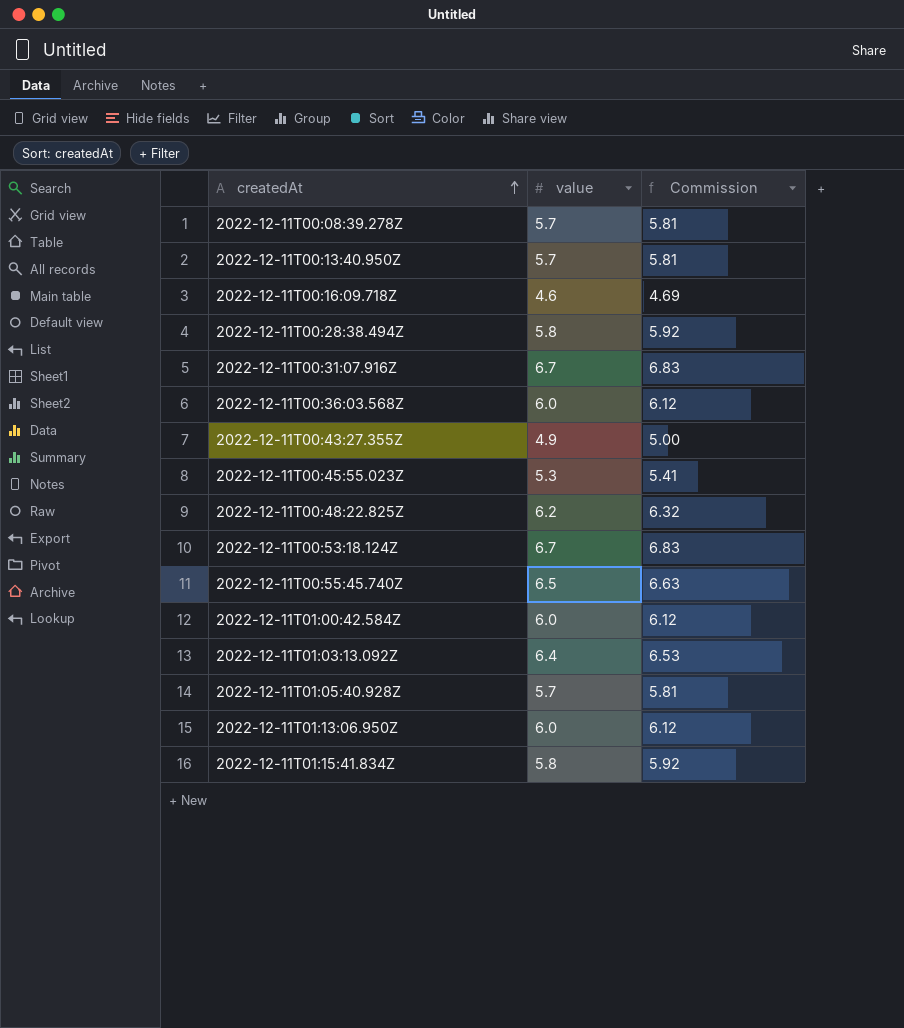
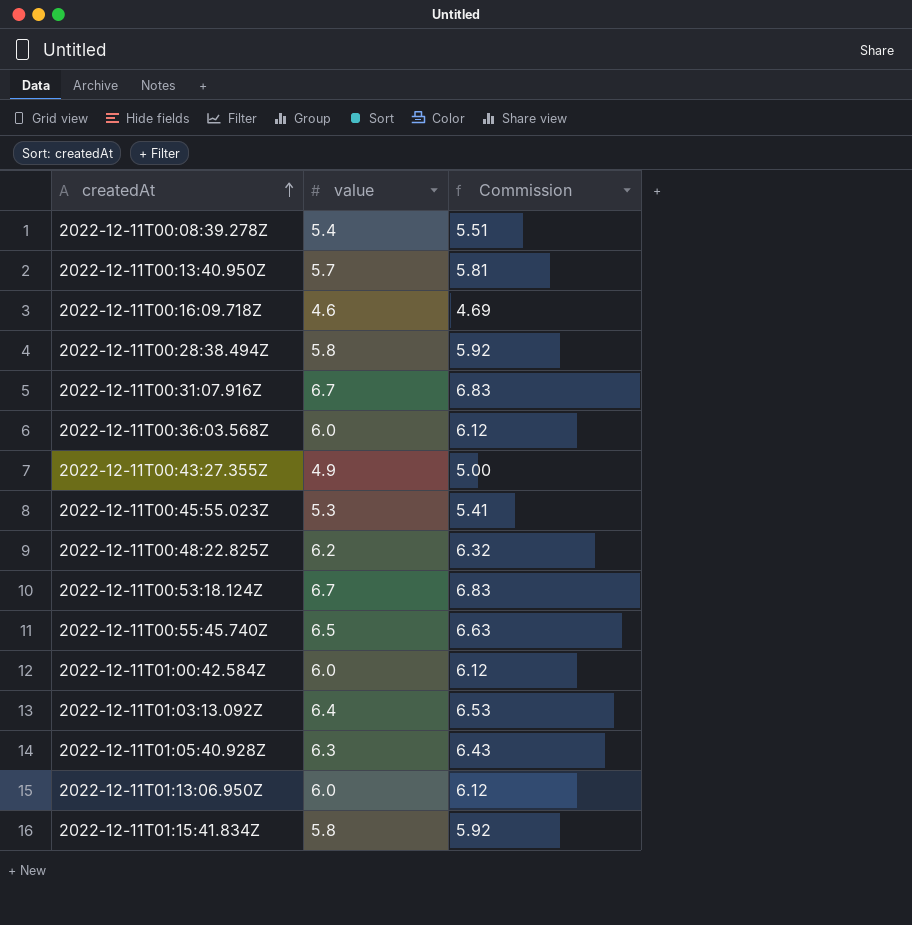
2022-12-11T00:08:39.278Z | value: 5.7 -> 5.4
2022-12-11T00:08:39.278Z | Commission: 5.81 -> 5.51
2022-12-11T01:05:40.928Z | value: 5.7 -> 6.3
2022-12-11T01:05:40.928Z | Commission: 5.81 -> 6.43

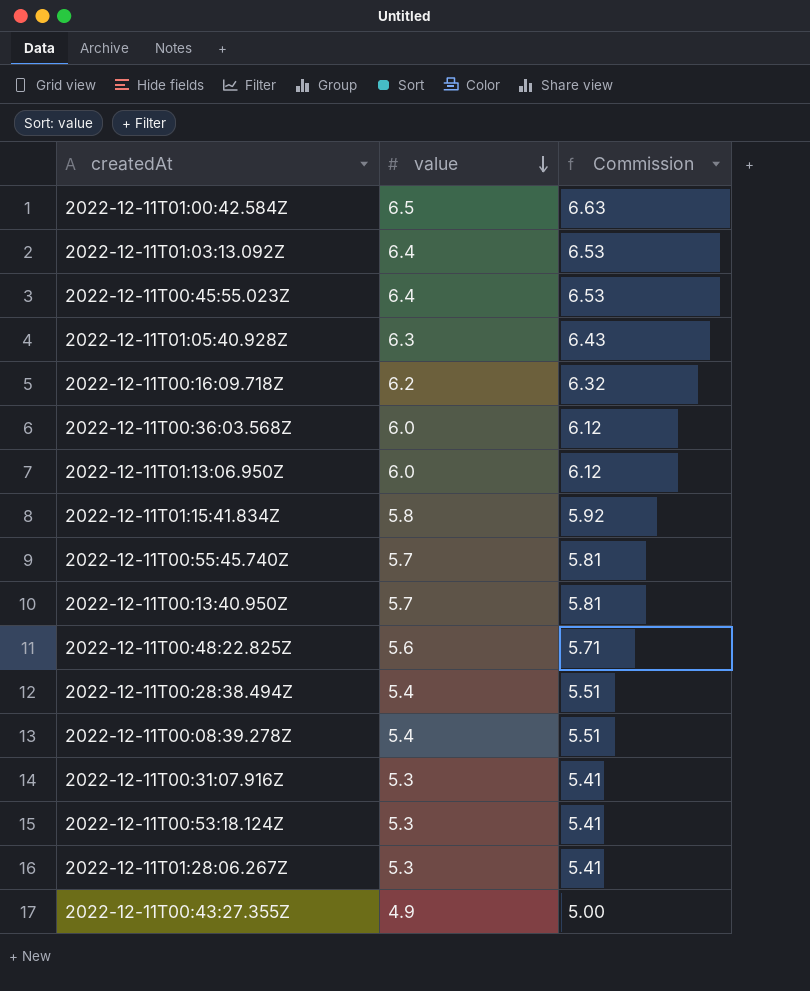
row order: createdAt ascending -> value descending
2022-12-11T01:00:42.584Z | value: 6.0 -> 6.5
2022-12-11T01:00:42.584Z | Commission: 6.12 -> 6.63
2022-12-11T00:45:55.023Z | value: 5.3 -> 6.4
2022-12-11T00:45:55.023Z | Commission: 5.41 -> 6.53
2022-12-11T00:16:09.718Z | value: 4.6 -> 6.2
2022-12-11T00:16:09.718Z | Commission: 4.69 -> 6.32
2022-12-11T00:55:45.740Z | value: 6.5 -> 5.7
2022-12-11T00:55:45.740Z | Commission: 6.63 -> 5.81
2022-12-11T00:48:22.825Z | value: 6.2 -> 5.6
2022-12-11T00:48:22.825Z | Commission: 6.32 -> 5.71
2022-12-11T00:28:38.494Z | value: 5.8 -> 5.4
2022-12-11T00:28:38.494Z | Commission: 5.92 -> 5.51
2022-12-11T00:31:07.916Z | value: 6.7 -> 5.3
2022-12-11T00:31:07.916Z | Commission: 6.83 -> 5.41
2022-12-11T00:53:18.124Z | value: 6.7 -> 5.3
2022-12-11T00:53:18.124Z | Commission: 6.83 -> 5.41
row 2022-12-11T01:28:06.267Z: none -> 5.3 | 5.41

